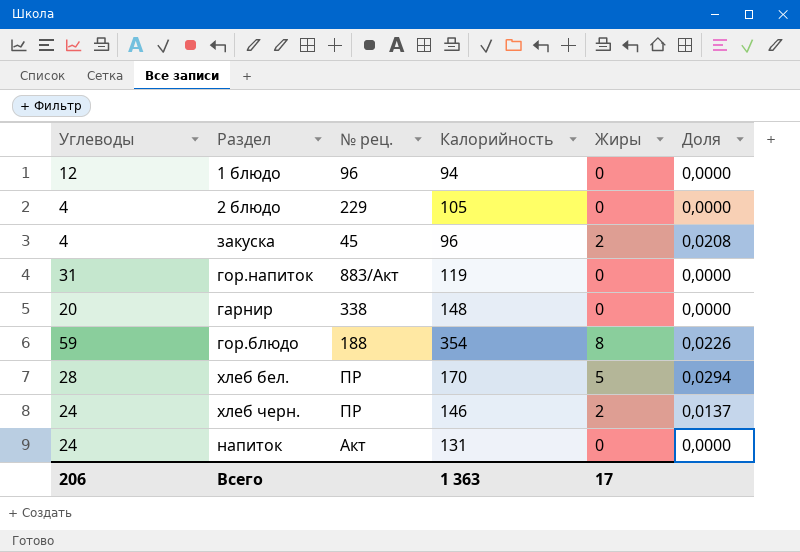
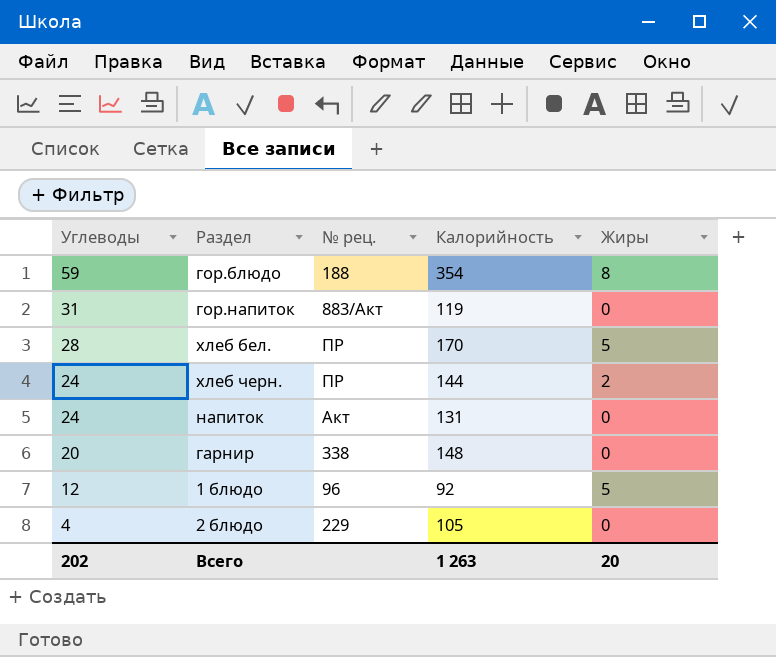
row order: none -> Углеводы descending
column Доля | formula: [Жиры] / [Калорийность] -> none
row закуска: 4 | 45 | 96 | 2 | 0,0208 -> none
хлеб черн. | Калорийность: 146 -> 144
1 блюдо | Калорийность: 94 -> 92
1 блюдо | Жиры: 0 -> 5
Всего | Углеводы: 206 -> 202
Всего | Калорийность: 1 363 -> 1 263
Всего | Жиры: 17 -> 20

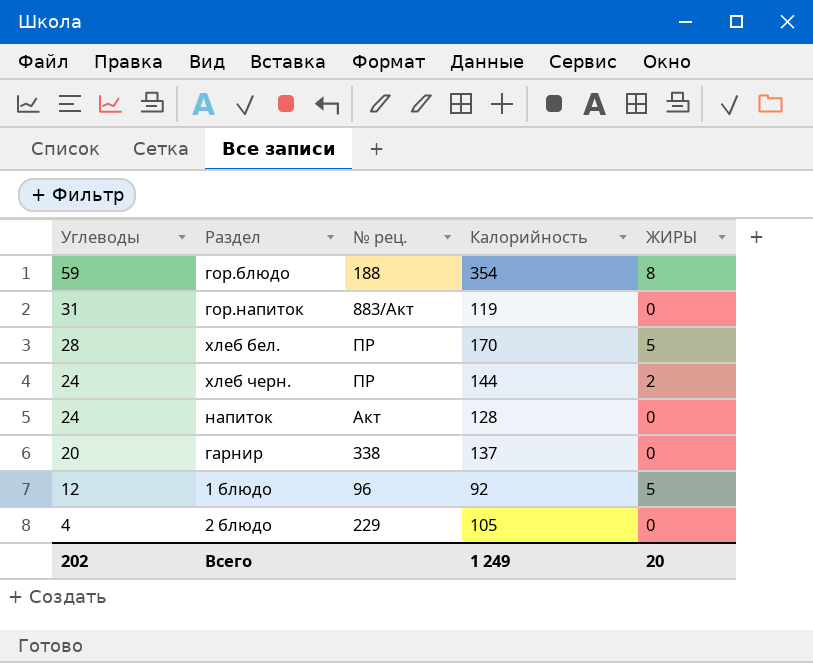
column name: Жиры -> ЖИРЫ
напиток | Калорийность: 131 -> 128
гарнир | Калорийность: 148 -> 137
Всего | Калорийность: 1 263 -> 1 249

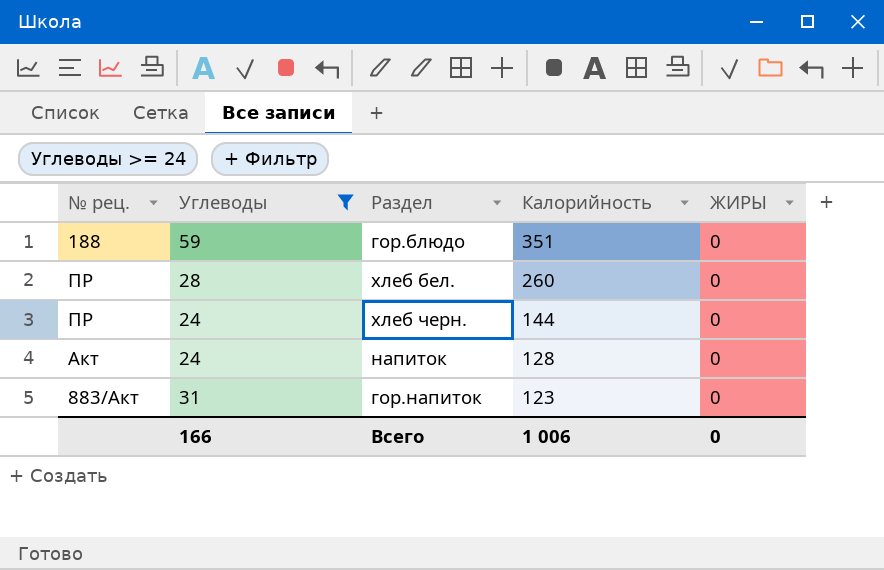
filter: none -> Углеводы >= 24
row order: Углеводы descending -> Калорийность descending
column № рец. | position: 3 -> 1
гор.блюдо | Калорийность: 354 -> 351
гор.блюдо | ЖИРЫ: 8 -> 0
хлеб бел. | Калорийность: 170 -> 260
хлеб бел. | ЖИРЫ: 5 -> 0
хлеб черн. | ЖИРЫ: 2 -> 0
гор.напиток | Калорийность: 119 -> 123
Всего | Углеводы: 202 -> 166
Всего | Калорийность: 1 249 -> 1 006
Всего | ЖИРЫ: 20 -> 0

